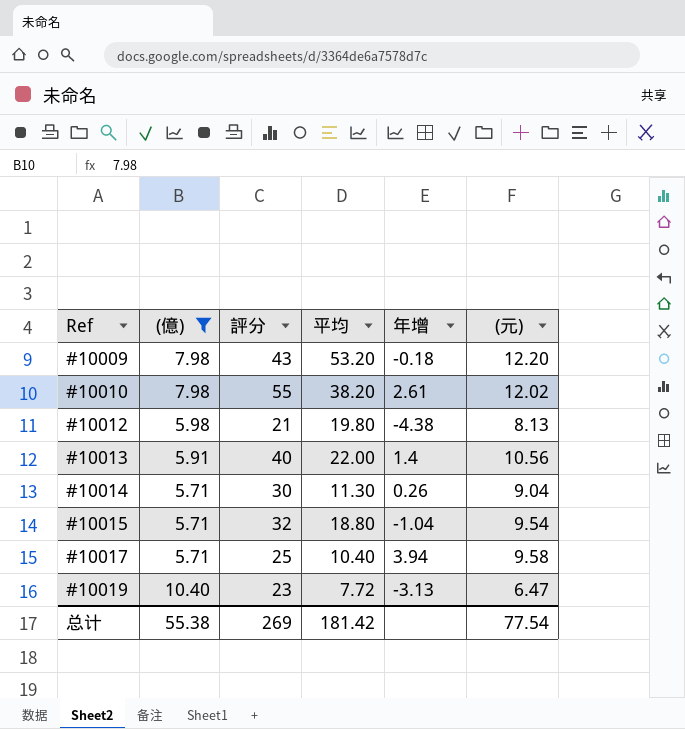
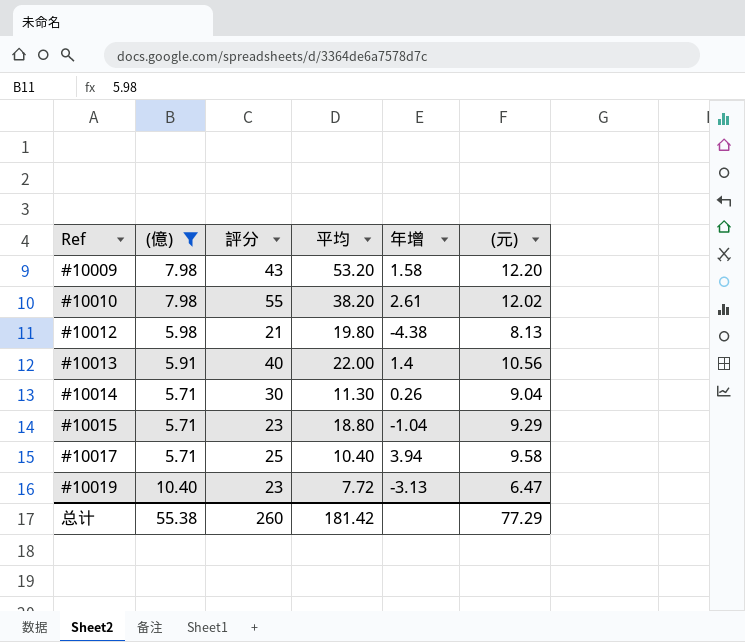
#10009 | 年增: -0.18 -> 1.58
#10015 | 評分: 32 -> 23
#10015 | (元): 9.54 -> 9.29
总计 | 評分: 269 -> 260
总计 | (元): 77.54 -> 77.29

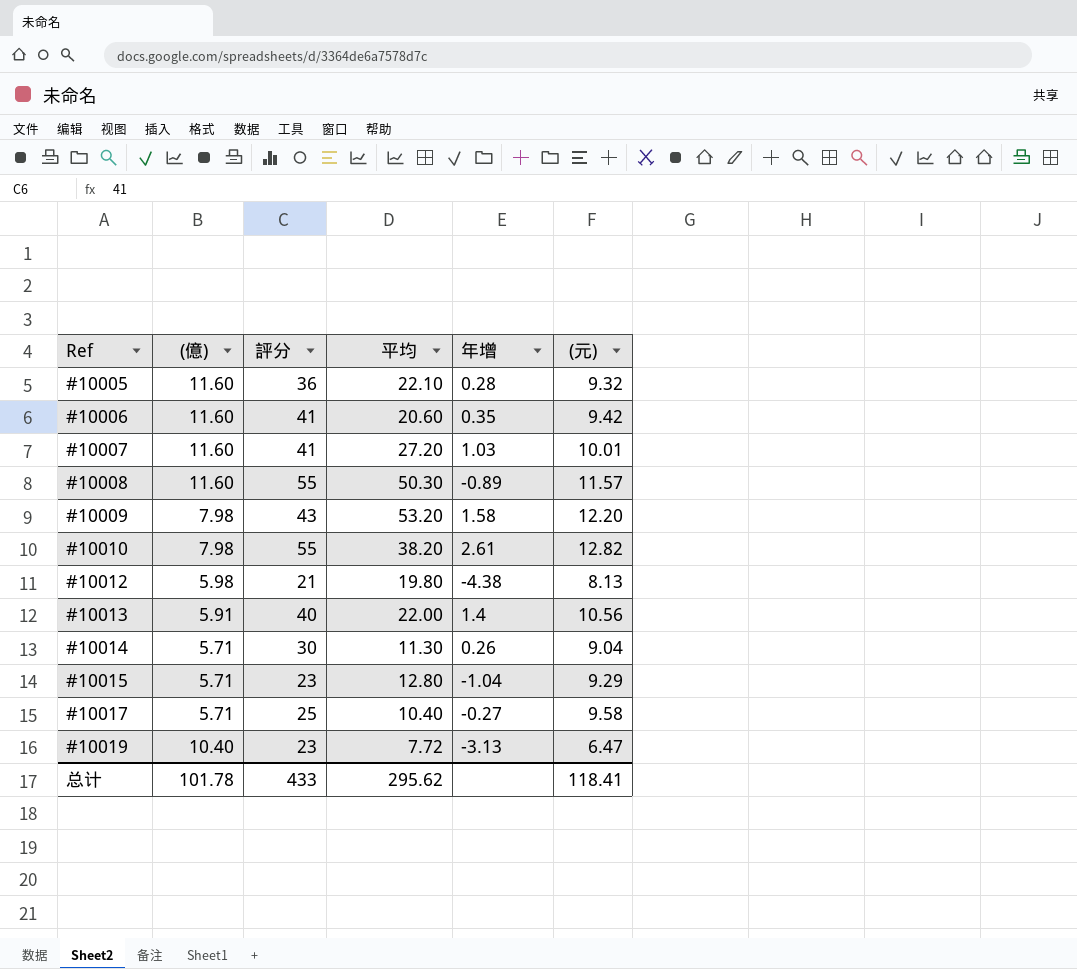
filter: (億) != 11.60 -> none
#10010 | (元): 12.02 -> 12.82
#10015 | 平均: 18.80 -> 12.80
#10017 | 年增: 3.94 -> -0.27
总计 | (億): 55.38 -> 101.78
总计 | 評分: 260 -> 433
总计 | 平均: 181.42 -> 295.62
总计 | (元): 77.29 -> 118.41

